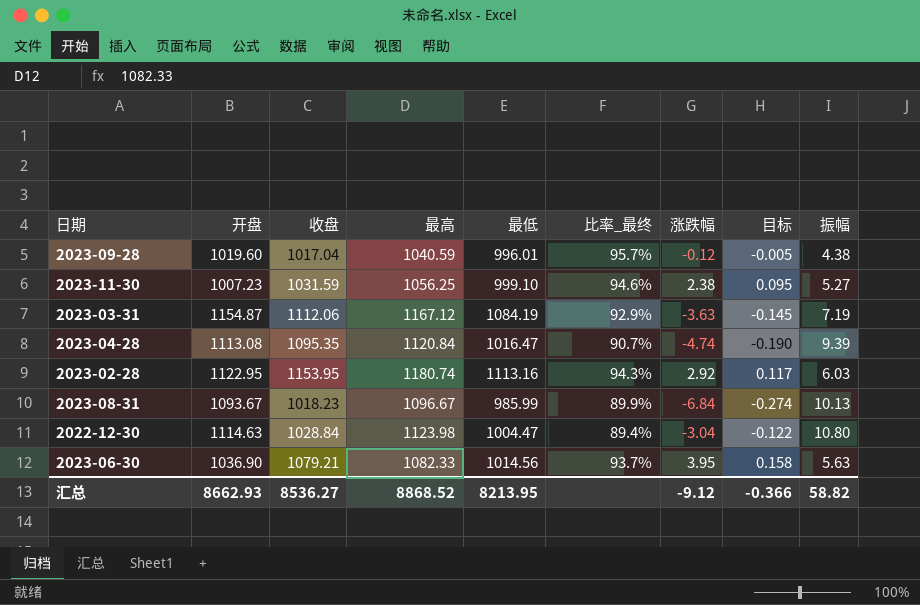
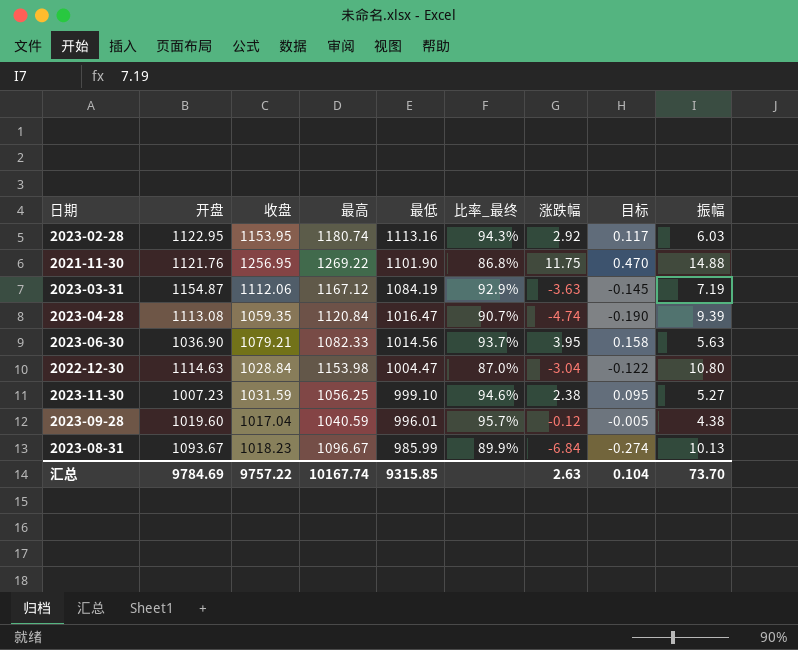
row order: none -> 最低 descending
row 2021-11-30: none -> 1121.76 | 1256.95 | 1269.22 | 1101.90 | 86.8% | 11.75 | 0.470 | 14.88
2023-04-28 | 收盘: 1095.35 -> 1059.35
2022-12-30 | 最高: 1123.98 -> 1153.98
2022-12-30 | 比率_最终: 89.4% -> 87.0%
汇总 | 开盘: 8662.93 -> 9784.69
汇总 | 收盘: 8536.27 -> 9757.22
汇总 | 最高: 8868.52 -> 10167.74
汇总 | 最低: 8213.95 -> 9315.85
汇总 | 涨跌幅: -9.12 -> 2.63
汇总 | 目标: -0.366 -> 0.104
汇总 | 振幅: 58.82 -> 73.70

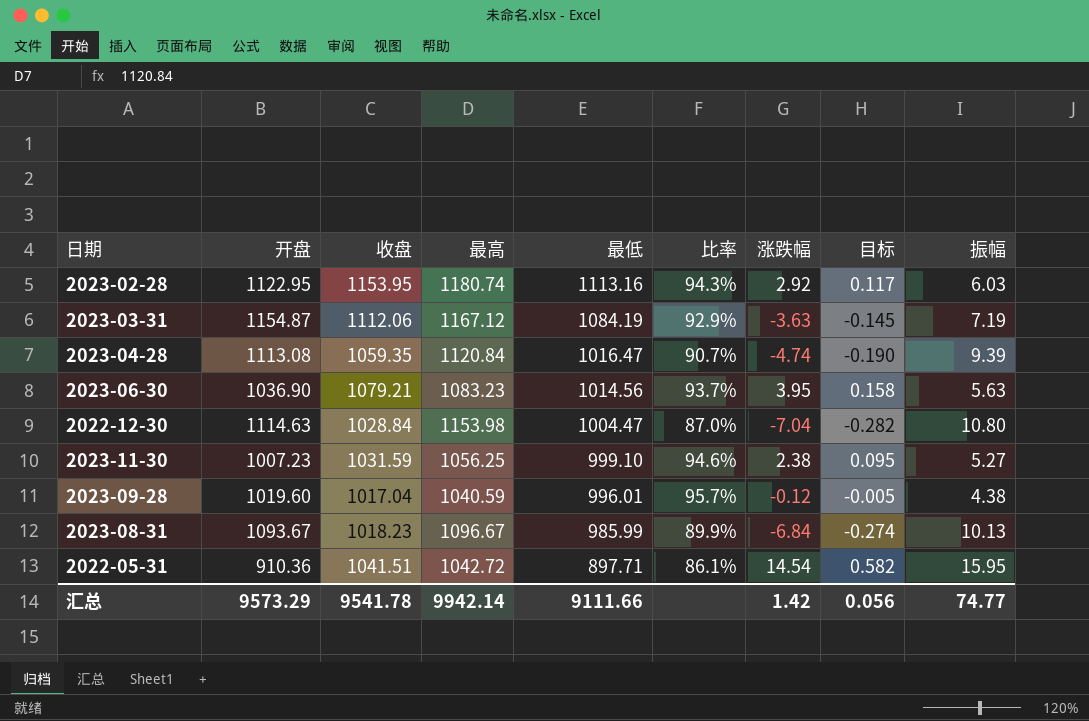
column name: 比率_最终 -> 比率
row 2021-11-30: 1121.76 | 1256.95 | 1269.22 | 1101.90 | 86.8% | 11.75 | 0.470 | 14.88 -> none
2023-06-30 | 最高: 1082.33 -> 1083.23
2022-12-30 | 涨跌幅: -3.04 -> -7.04
2022-12-30 | 目标: -0.122 -> -0.282
row 2022-05-31: none -> 910.36 | 1041.51 | 1042.72 | 897.71 | 86.1% | 14.54 | 0.582 | 15.95
汇总 | 开盘: 9784.69 -> 9573.29
汇总 | 收盘: 9757.22 -> 9541.78
汇总 | 最高: 10167.74 -> 9942.14
汇总 | 最低: 9315.85 -> 9111.66
汇总 | 涨跌幅: 2.63 -> 1.42
汇总 | 目标: 0.104 -> 0.056
汇总 | 振幅: 73.70 -> 74.77

